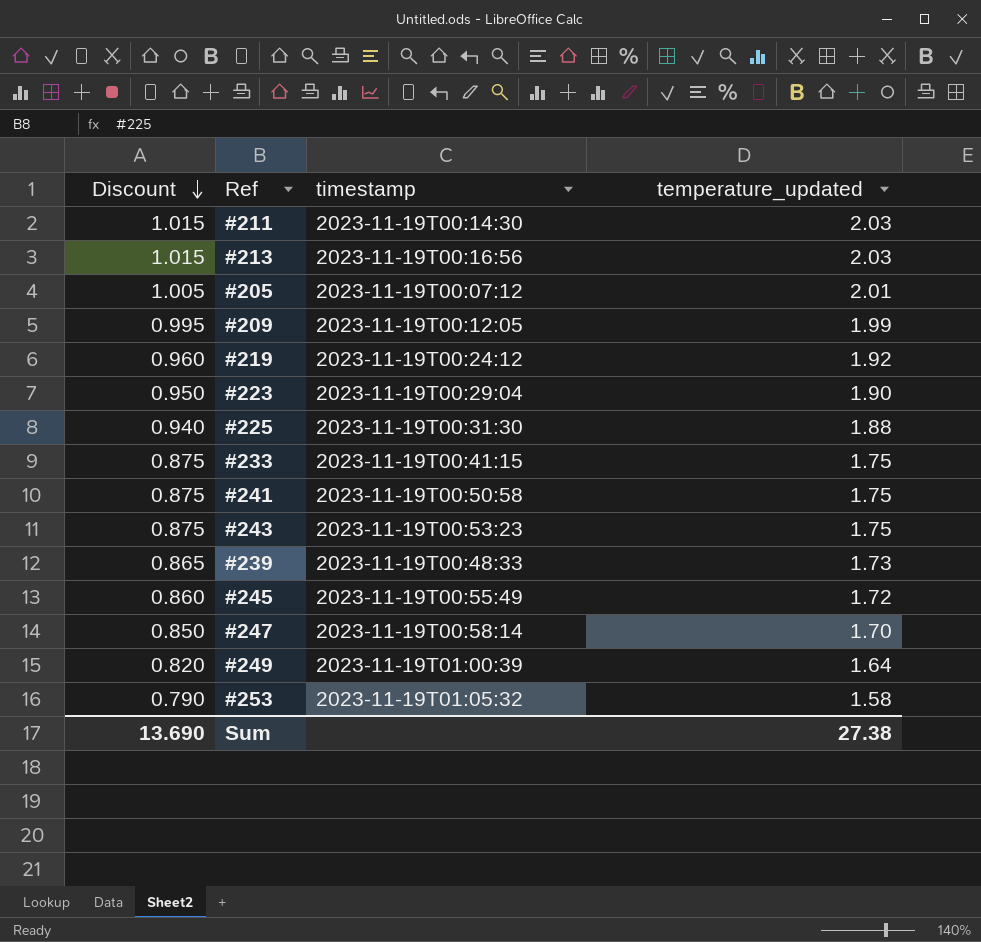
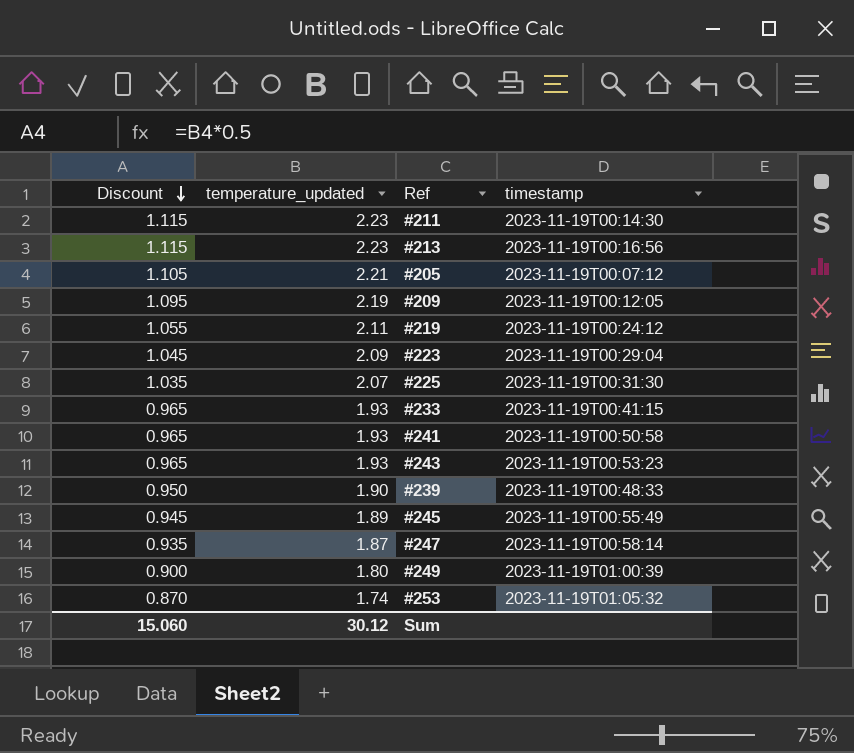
column temperature_updated | position: 4 -> 2
#211 | Discount: 1.015 -> 1.115
#211 | temperature_updated: 2.03 -> 2.23
#213 | Discount: 1.015 -> 1.115
#213 | temperature_updated: 2.03 -> 2.23
#205 | Discount: 1.005 -> 1.105
#205 | temperature_updated: 2.01 -> 2.21
#209 | Discount: 0.995 -> 1.095
#209 | temperature_updated: 1.99 -> 2.19
#219 | Discount: 0.960 -> 1.055
#219 | temperature_updated: 1.92 -> 2.11
#223 | Discount: 0.950 -> 1.045
#223 | temperature_updated: 1.90 -> 2.09
#225 | Discount: 0.940 -> 1.035
#225 | temperature_updated: 1.88 -> 2.07
#233 | Discount: 0.875 -> 0.965
#233 | temperature_updated: 1.75 -> 1.93
#241 | Discount: 0.875 -> 0.965
#241 | temperature_updated: 1.75 -> 1.93
#243 | Discount: 0.875 -> 0.965
#243 | temperature_updated: 1.75 -> 1.93
#239 | Discount: 0.865 -> 0.950
#239 | temperature_updated: 1.73 -> 1.90
#245 | Discount: 0.860 -> 0.945
#245 | temperature_updated: 1.72 -> 1.89
#247 | Discount: 0.850 -> 0.935
#247 | temperature_updated: 1.70 -> 1.87
#249 | Discount: 0.820 -> 0.900
#249 | temperature_updated: 1.64 -> 1.80
#253 | Discount: 0.790 -> 0.870
#253 | temperature_updated: 1.58 -> 1.74
Sum | Discount: 13.690 -> 15.060
Sum | temperature_updated: 27.38 -> 30.12

